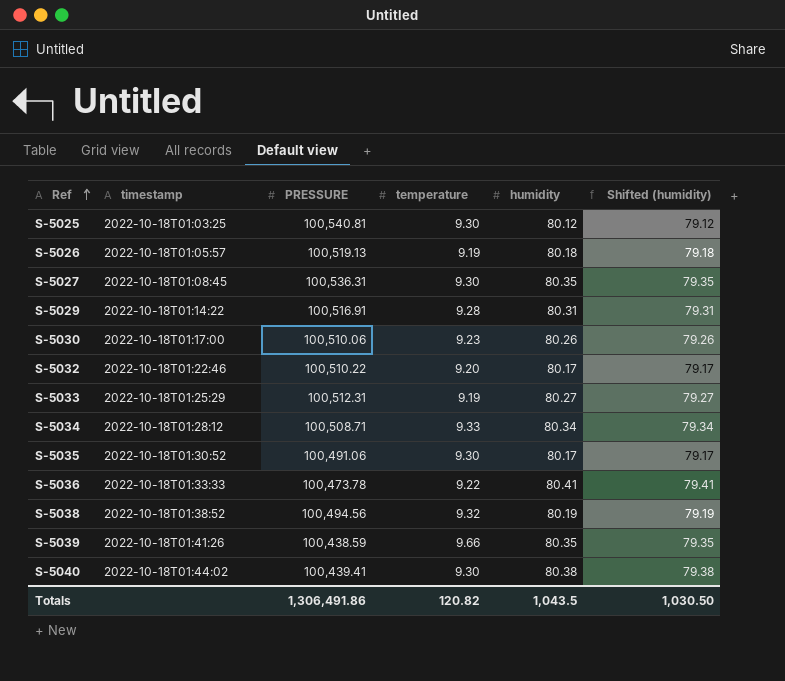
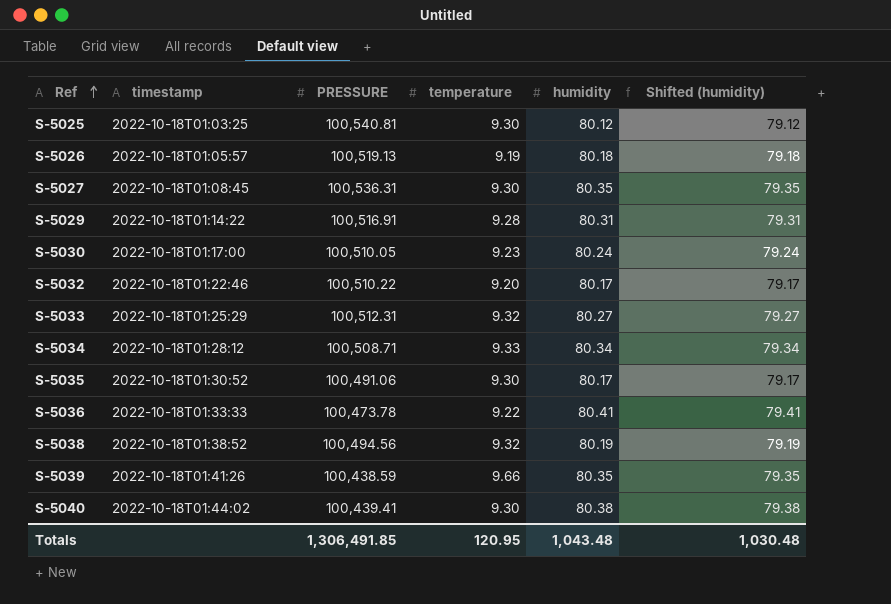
S-5030 | PRESSURE: 100,510.06 -> 100,510.05
S-5030 | humidity: 80.26 -> 80.24
S-5030 | Shifted (humidity): 79.26 -> 79.24
S-5033 | temperature: 9.19 -> 9.32
Totals | PRESSURE: 1,306,491.86 -> 1,306,491.85
Totals | temperature: 120.82 -> 120.95
Totals | humidity: 1,043.5 -> 1,043.48
Totals | Shifted (humidity): 1,030.50 -> 1,030.48

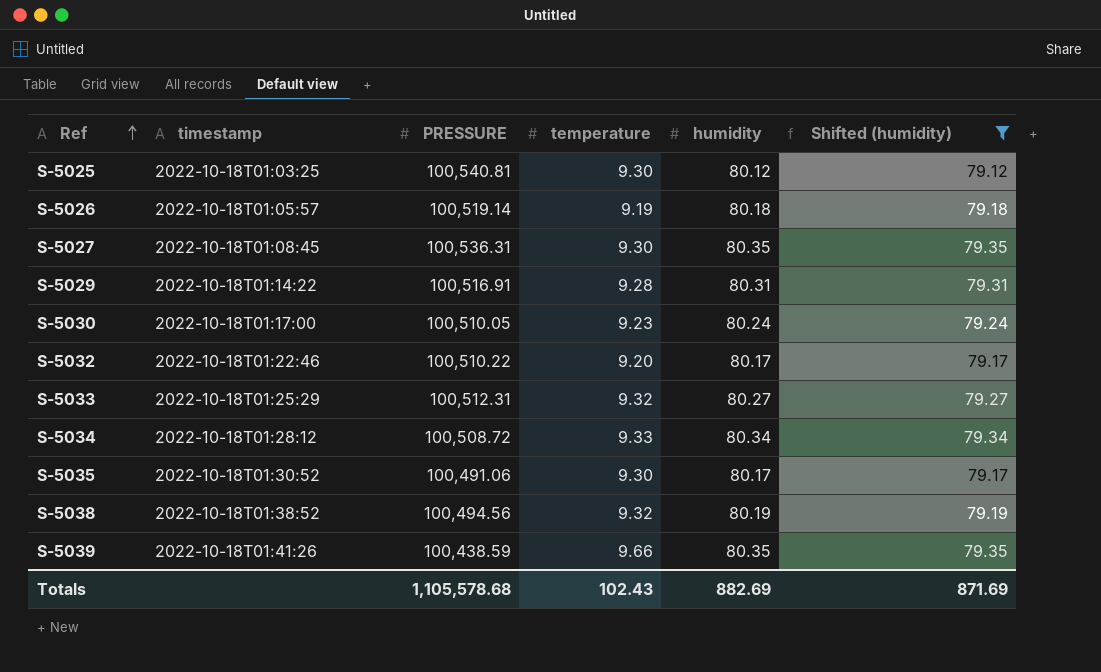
filter: none -> Shifted (humidity) <= 79.35
S-5026 | PRESSURE: 100,519.13 -> 100,519.14
S-5034 | PRESSURE: 100,508.71 -> 100,508.72
Totals | PRESSURE: 1,306,491.85 -> 1,105,578.68
Totals | temperature: 120.95 -> 102.43
Totals | humidity: 1,043.48 -> 882.69
Totals | Shifted (humidity): 1,030.48 -> 871.69

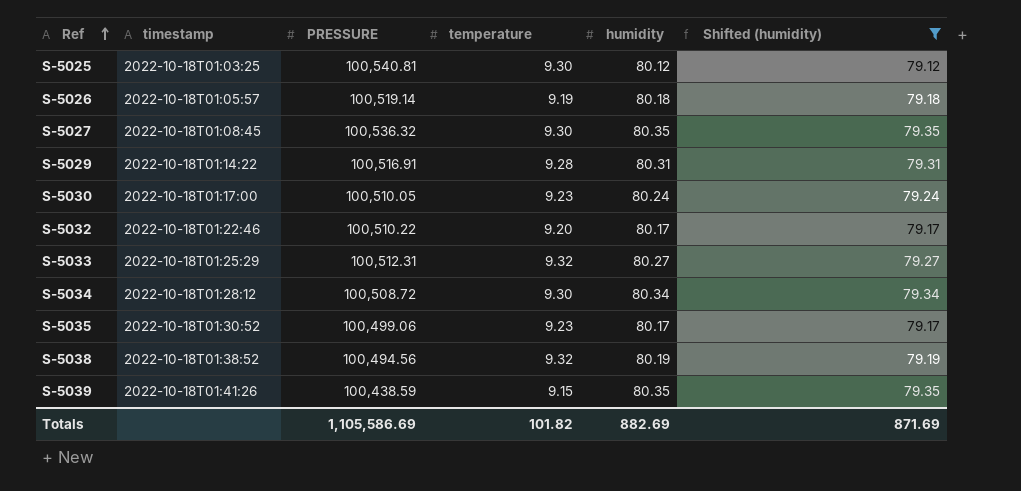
S-5027 | PRESSURE: 100,536.31 -> 100,536.32
S-5034 | temperature: 9.33 -> 9.30
S-5035 | PRESSURE: 100,491.06 -> 100,499.06
S-5035 | temperature: 9.30 -> 9.23
S-5039 | temperature: 9.66 -> 9.15
Totals | PRESSURE: 1,105,578.68 -> 1,105,586.69
Totals | temperature: 102.43 -> 101.82

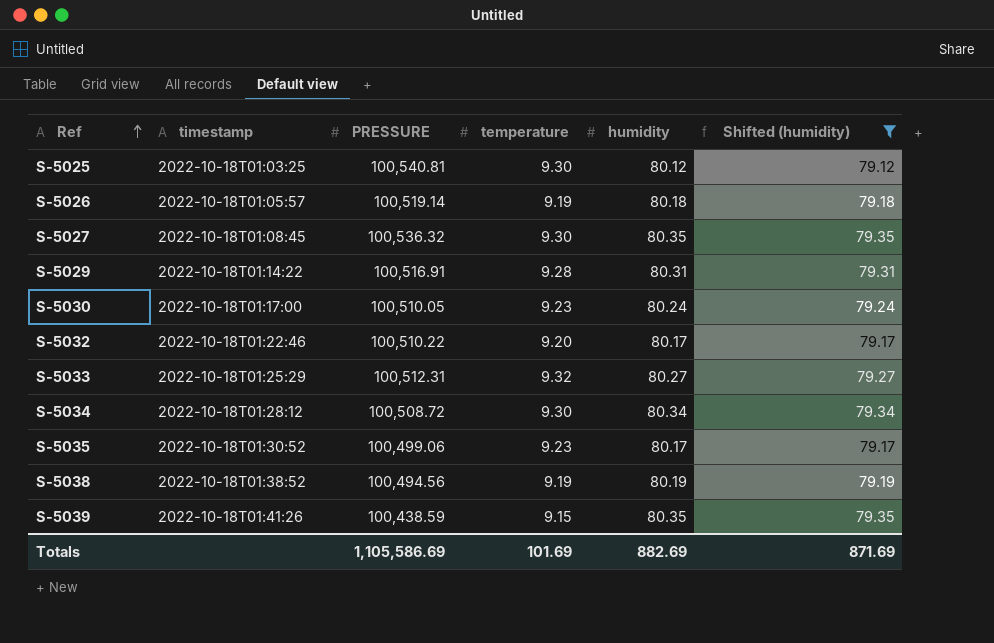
S-5038 | temperature: 9.32 -> 9.19
Totals | temperature: 101.82 -> 101.69

